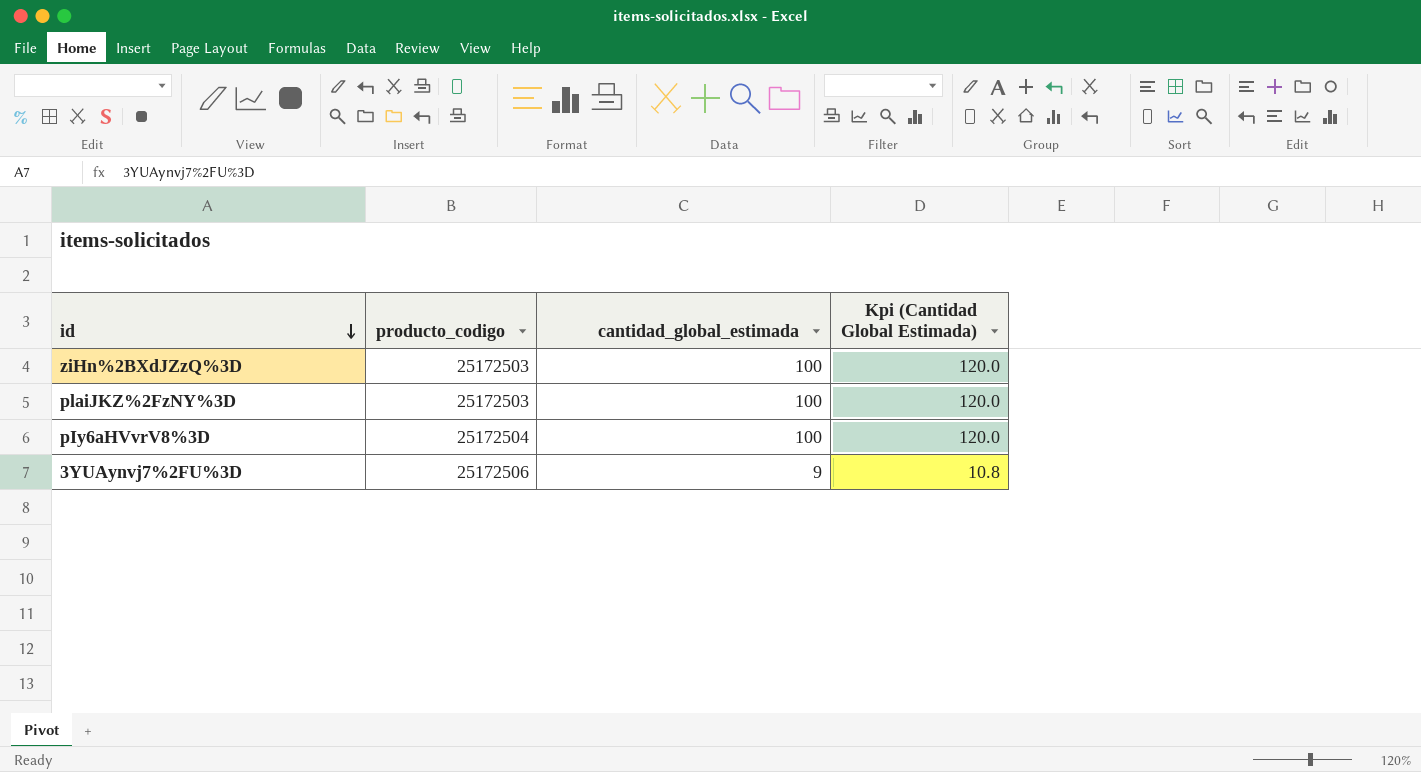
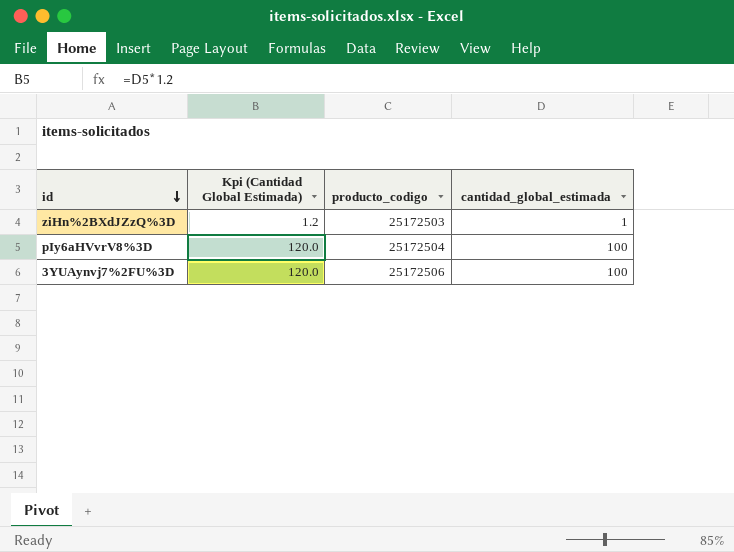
column Kpi (Cantidad Global Estimada) | position: 4 -> 2
row plaiJKZ%2FzNY%3D: 25172503 | 100 | 120.0 -> none
ziHn%2BXdJZzQ%3D | Kpi (Cantidad Global Estimada): 120.0 -> 1.2
ziHn%2BXdJZzQ%3D | cantidad_global_estimada: 100 -> 1
3YUAynvj7%2FU%3D | Kpi (Cantidad Global Estimada): 10.8 -> 120.0
3YUAynvj7%2FU%3D | cantidad_global_estimada: 9 -> 100

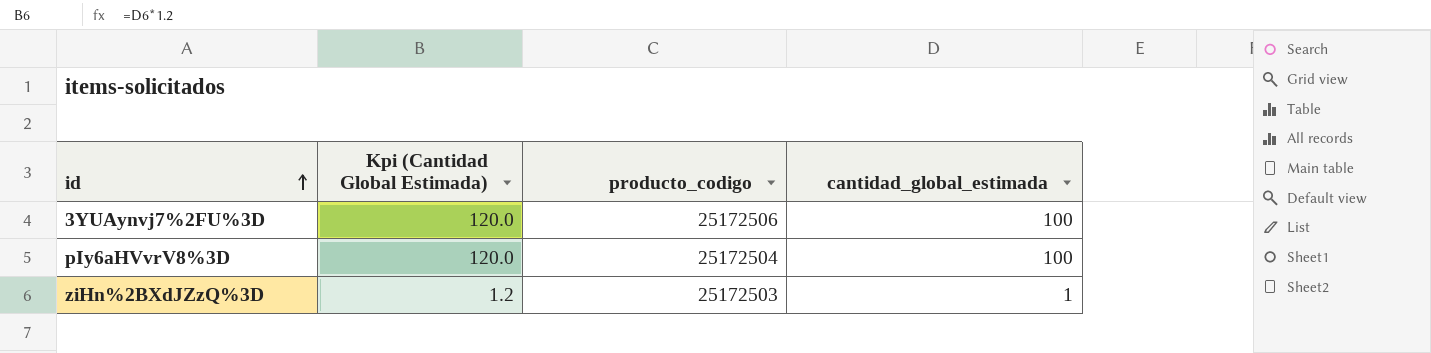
row order: id descending -> id ascending

